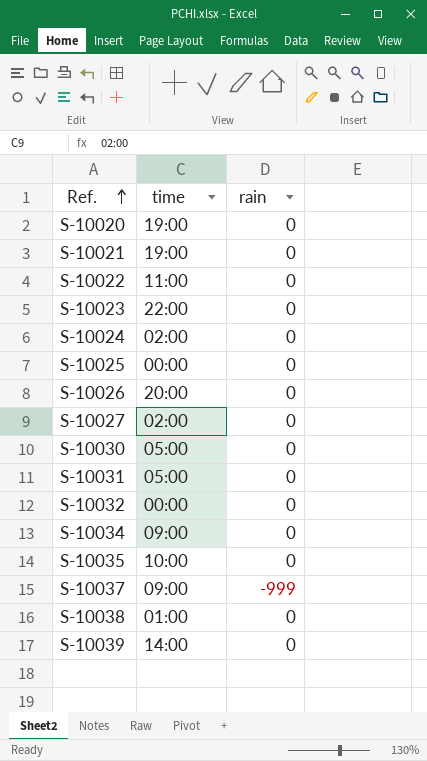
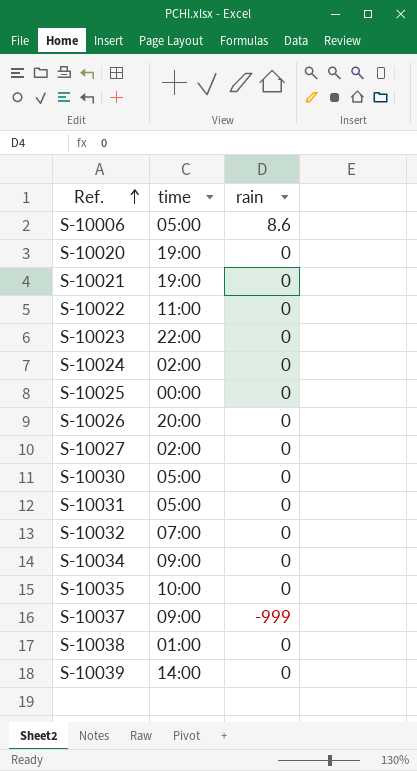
row S-10006: none -> 05:00 | 8.6
S-10032 | time: 00:00 -> 07:00

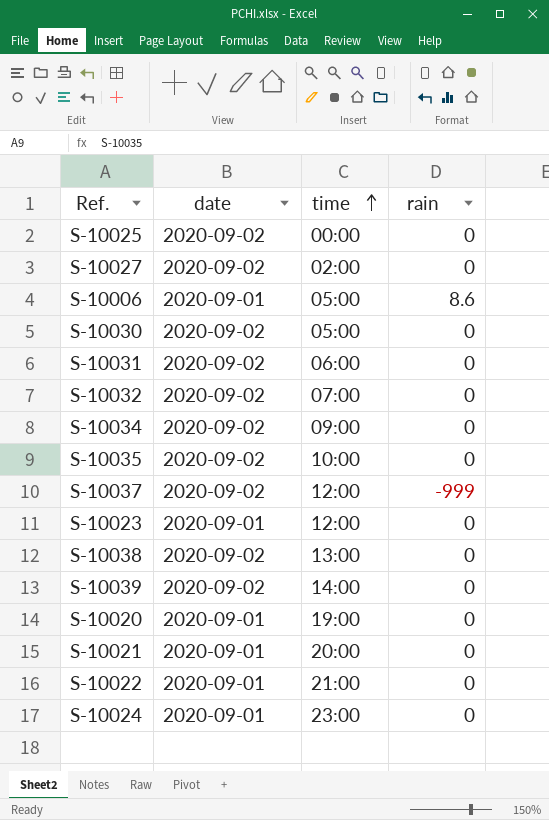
row order: Ref. ascending -> time ascending
column date | position: none -> 2
row S-10026: 20:00 | 0 -> none
S-10031 | time: 05:00 -> 06:00
S-10037 | time: 09:00 -> 12:00
S-10023 | time: 22:00 -> 12:00
S-10038 | time: 01:00 -> 13:00
S-10021 | time: 19:00 -> 20:00
S-10022 | time: 11:00 -> 21:00
S-10024 | time: 02:00 -> 23:00

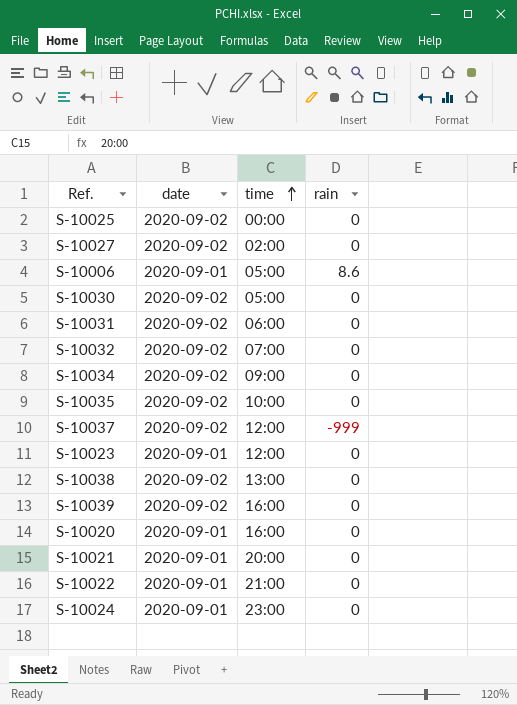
S-10039 | time: 14:00 -> 16:00
S-10020 | time: 19:00 -> 16:00

